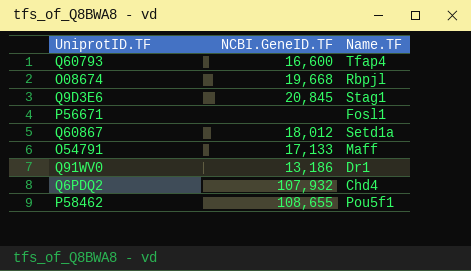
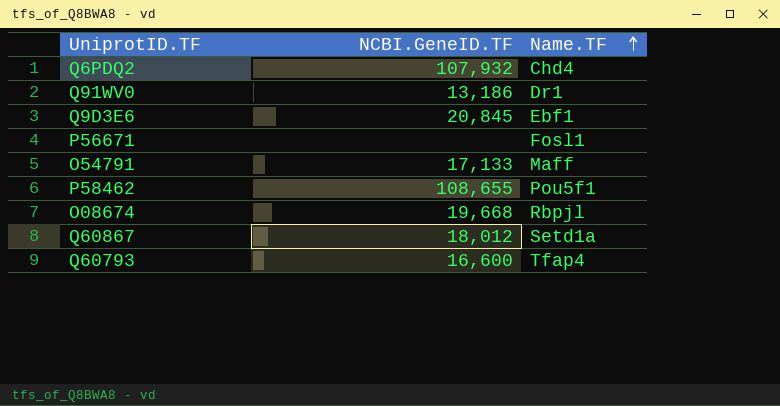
row order: none -> Name.TF ascending
Q9D3E6 | Name.TF: Stag1 -> Ebf1

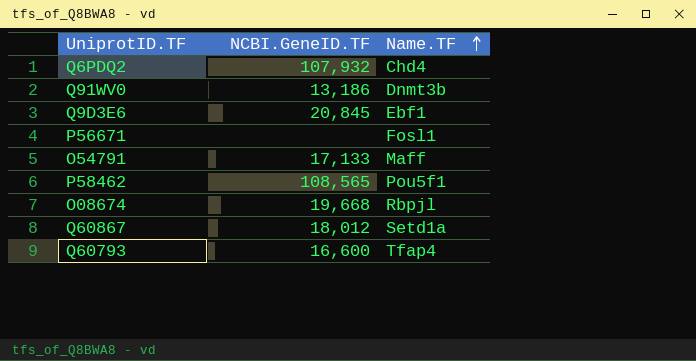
Q91WV0 | Name.TF: Dr1 -> Dnmt3b
P58462 | NCBI.GeneID.TF: 108,655 -> 108,565

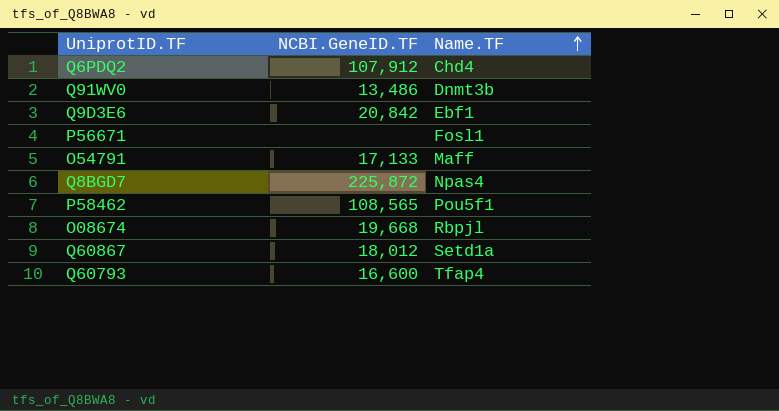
Q6PDQ2 | NCBI.GeneID.TF: 107,932 -> 107,912
Q91WV0 | NCBI.GeneID.TF: 13,186 -> 13,486
Q9D3E6 | NCBI.GeneID.TF: 20,845 -> 20,842
row Q8BGD7: none -> 225,872 | Npas4

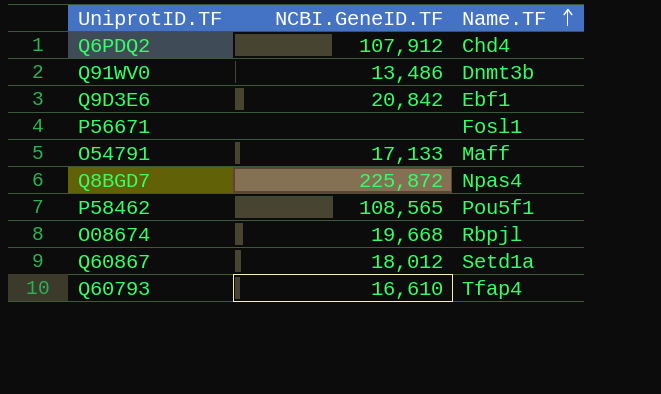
Q60793 | NCBI.GeneID.TF: 16,600 -> 16,610

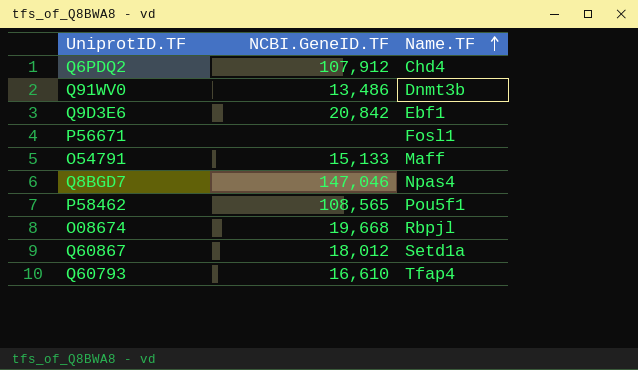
O54791 | NCBI.GeneID.TF: 17,133 -> 15,133
Q8BGD7 | NCBI.GeneID.TF: 225,872 -> 147,046

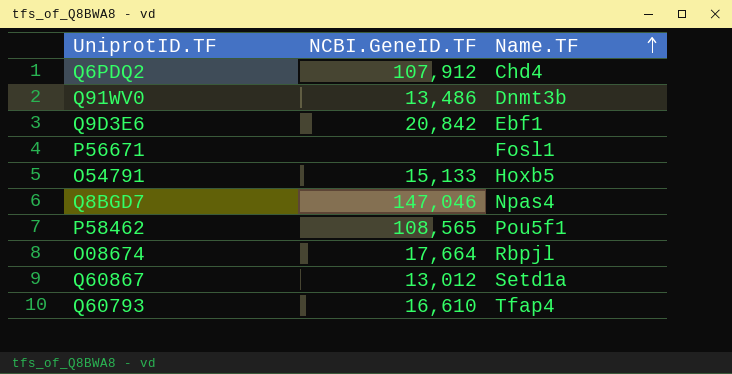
O54791 | Name.TF: Maff -> Hoxb5
O08674 | NCBI.GeneID.TF: 19,668 -> 17,664
Q60867 | NCBI.GeneID.TF: 18,012 -> 13,012

